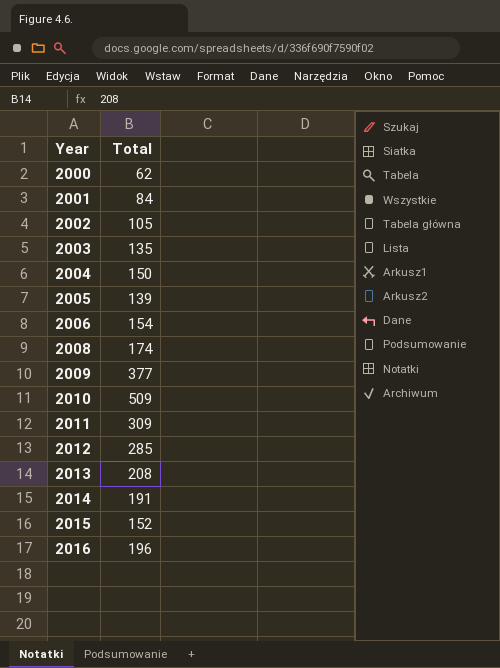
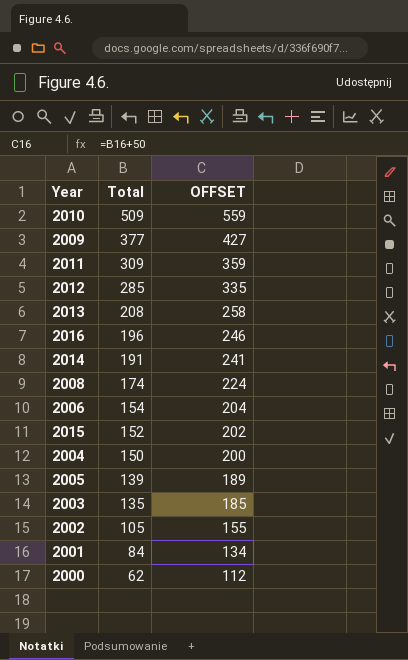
row order: Year ascending -> Total descending
column OFFSET | formula: none -> [Total] + 50

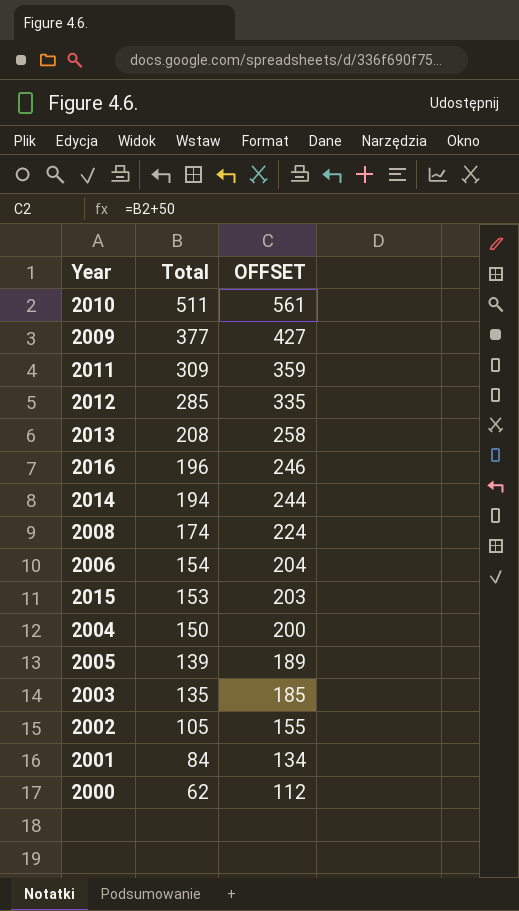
2010 | Total: 509 -> 511
2010 | OFFSET: 559 -> 561
2014 | Total: 191 -> 194
2014 | OFFSET: 241 -> 244
2015 | Total: 152 -> 153
2015 | OFFSET: 202 -> 203

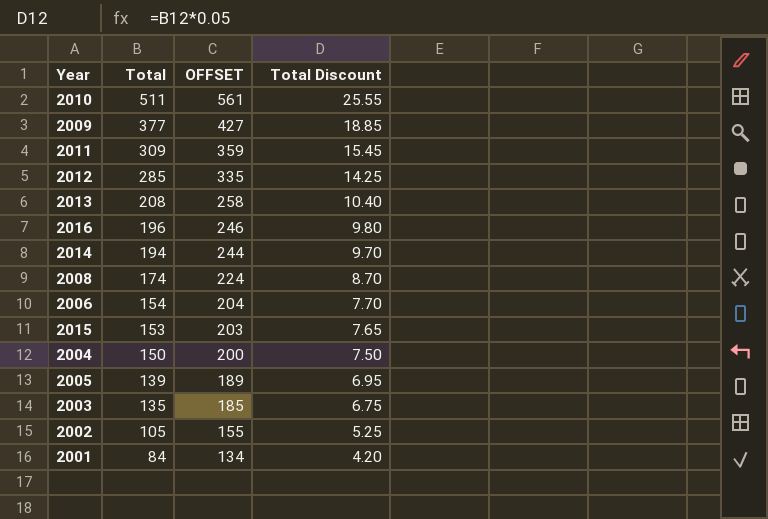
column Total Discount | formula: none -> [Total] * 0.05
row 2000: 62 | 112 -> none

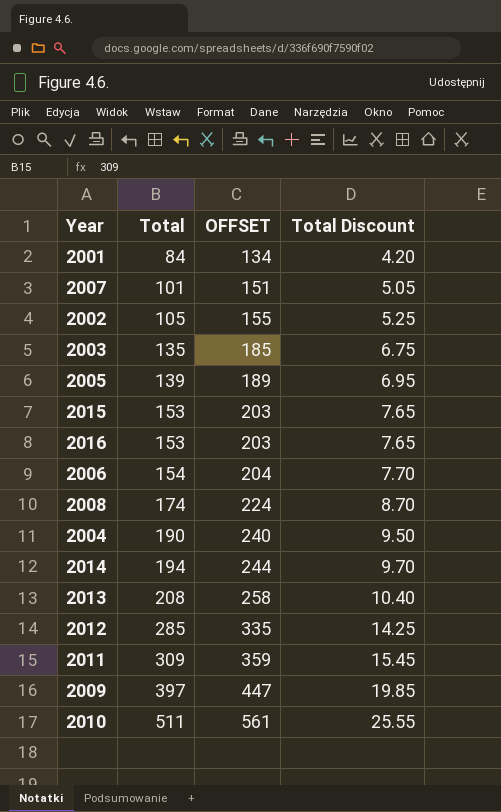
row order: Total descending -> Total ascending
row 2007: none -> 101 | 151 | 5.05
2016 | Total: 196 -> 153
2016 | OFFSET: 246 -> 203
2016 | Total Discount: 9.80 -> 7.65
2004 | Total: 150 -> 190
2004 | OFFSET: 200 -> 240
2004 | Total Discount: 7.50 -> 9.50
2009 | Total: 377 -> 397
2009 | OFFSET: 427 -> 447
2009 | Total Discount: 18.85 -> 19.85

